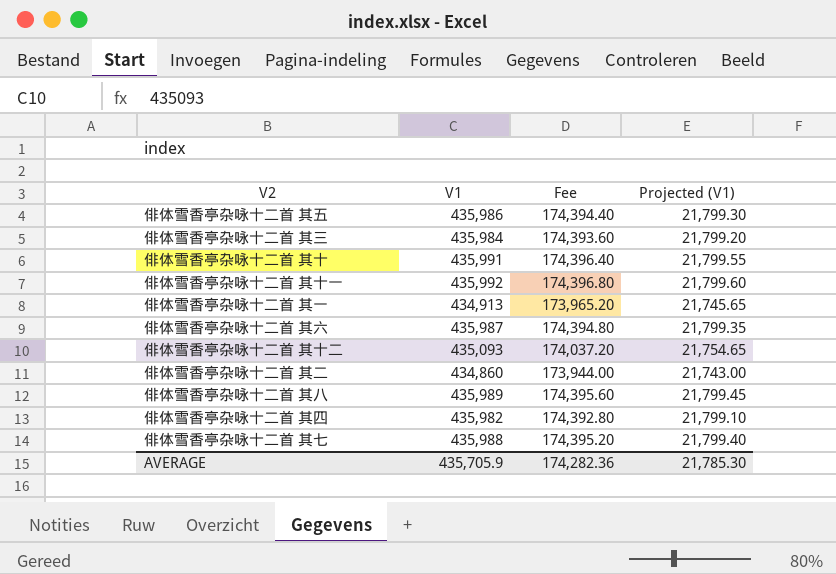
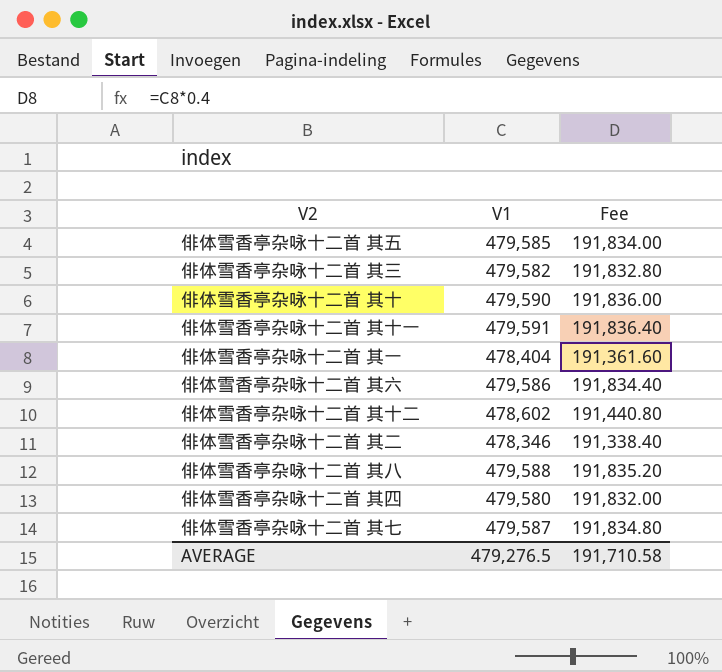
column Projected (V1) | formula: [V1] * 0.05 -> none
俳体雪香亭杂咏十二首 其五 | V1: 435,986 -> 479,585
俳体雪香亭杂咏十二首 其五 | Fee: 174,394.40 -> 191,834.00
俳体雪香亭杂咏十二首 其三 | V1: 435,984 -> 479,582
俳体雪香亭杂咏十二首 其三 | Fee: 174,393.60 -> 191,832.80
俳体雪香亭杂咏十二首 其十 | V1: 435,991 -> 479,590
俳体雪香亭杂咏十二首 其十 | Fee: 174,396.40 -> 191,836.00
俳体雪香亭杂咏十二首 其十一 | V1: 435,992 -> 479,591
俳体雪香亭杂咏十二首 其十一 | Fee: 174,396.80 -> 191,836.40
俳体雪香亭杂咏十二首 其一 | V1: 434,913 -> 478,404
俳体雪香亭杂咏十二首 其一 | Fee: 173,965.20 -> 191,361.60
俳体雪香亭杂咏十二首 其六 | V1: 435,987 -> 479,586
俳体雪香亭杂咏十二首 其六 | Fee: 174,394.80 -> 191,834.40
俳体雪香亭杂咏十二首 其十二 | V1: 435,093 -> 478,602
俳体雪香亭杂咏十二首 其十二 | Fee: 174,037.20 -> 191,440.80
俳体雪香亭杂咏十二首 其二 | V1: 434,860 -> 478,346
俳体雪香亭杂咏十二首 其二 | Fee: 173,944.00 -> 191,338.40
俳体雪香亭杂咏十二首 其八 | V1: 435,989 -> 479,588
俳体雪香亭杂咏十二首 其八 | Fee: 174,395.60 -> 191,835.20
俳体雪香亭杂咏十二首 其四 | V1: 435,982 -> 479,580
俳体雪香亭杂咏十二首 其四 | Fee: 174,392.80 -> 191,832.00
俳体雪香亭杂咏十二首 其七 | V1: 435,988 -> 479,587
俳体雪香亭杂咏十二首 其七 | Fee: 174,395.20 -> 191,834.80
AVERAGE | V1: 435,705.9 -> 479,276.5
AVERAGE | Fee: 174,282.36 -> 191,710.58

